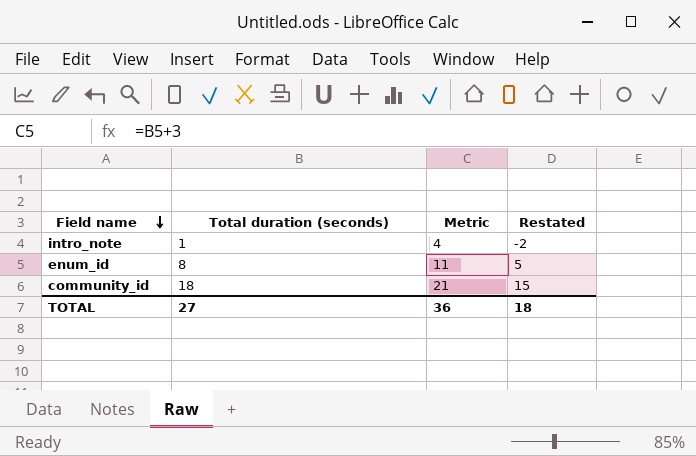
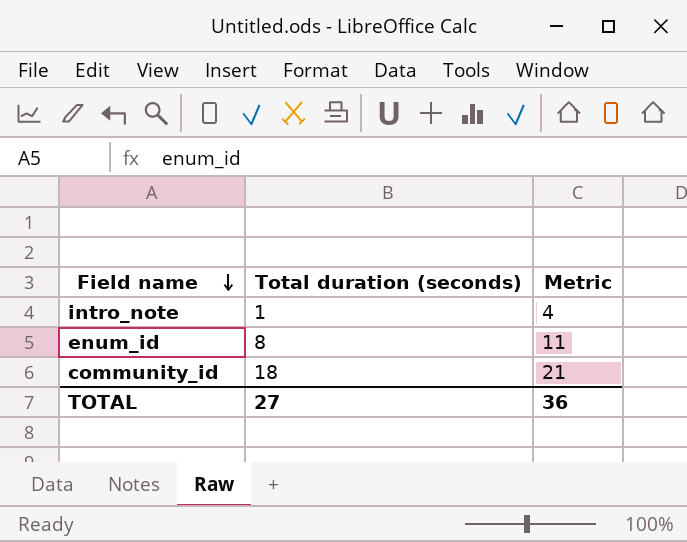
column Restated | formula: [Total duration (seconds)] - 3 -> none

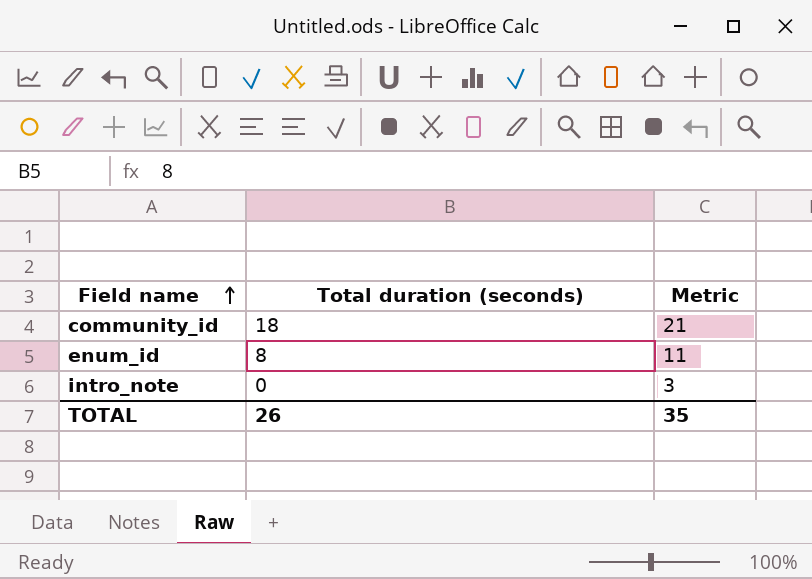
row order: Field name descending -> Field name ascending
intro_note | Total duration (seconds): 1 -> 0
intro_note | Metric: 4 -> 3
TOTAL | Total duration (seconds): 27 -> 26
TOTAL | Metric: 36 -> 35

